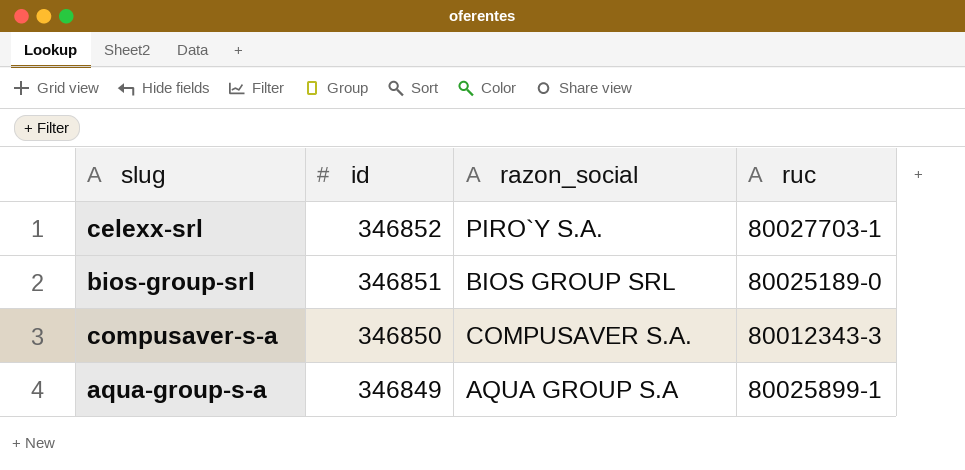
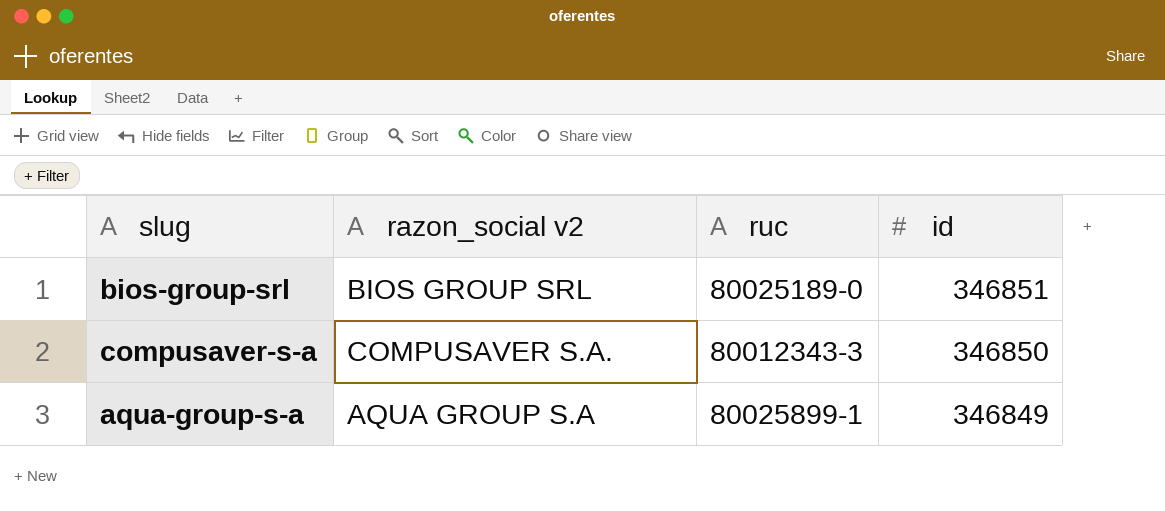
column name: razon_social -> razon_social v2
column id | position: 2 -> 4
row celexx-srl: 346852 | PIRO`Y S.A. | 80027703-1 -> none

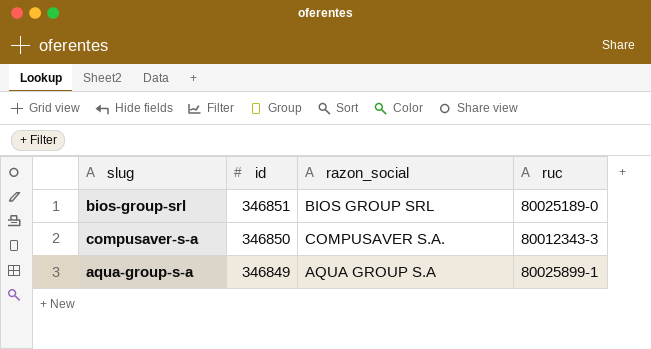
column id | position: 4 -> 2
column name: razon_social v2 -> razon_social

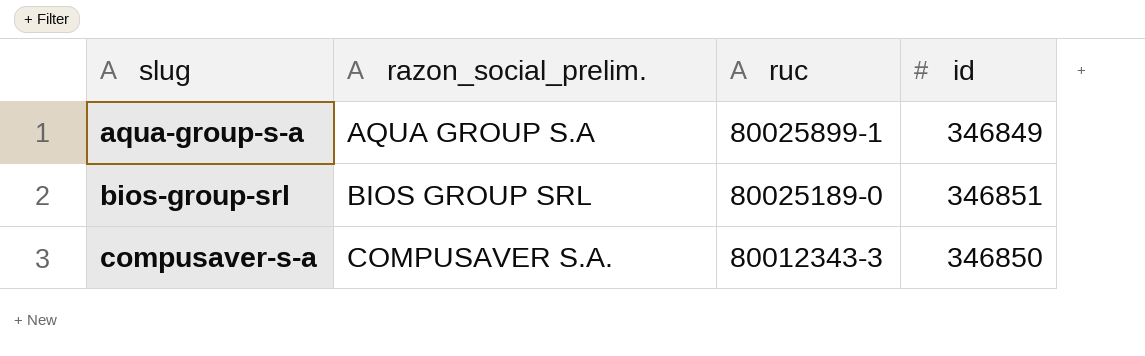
row order: id descending -> slug ascending
column name: razon_social -> razon_social_prelim.
column id | position: 2 -> 4

